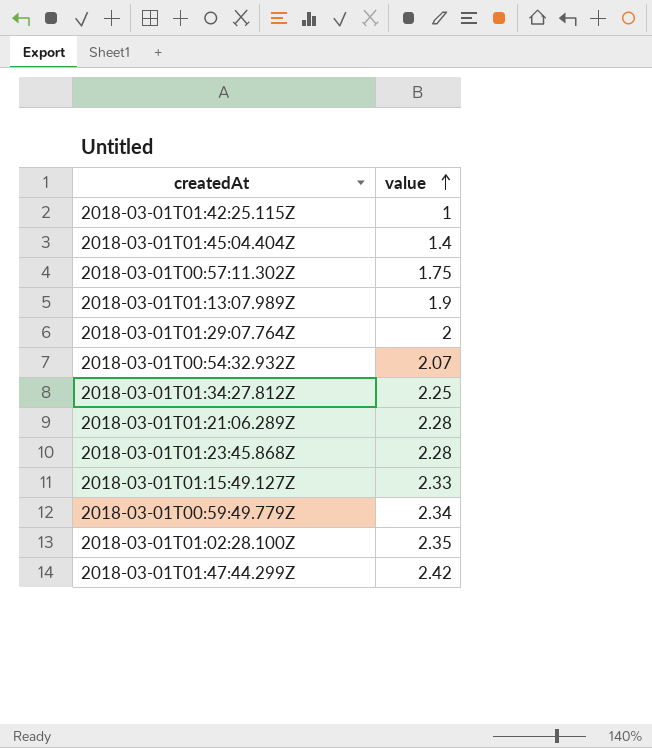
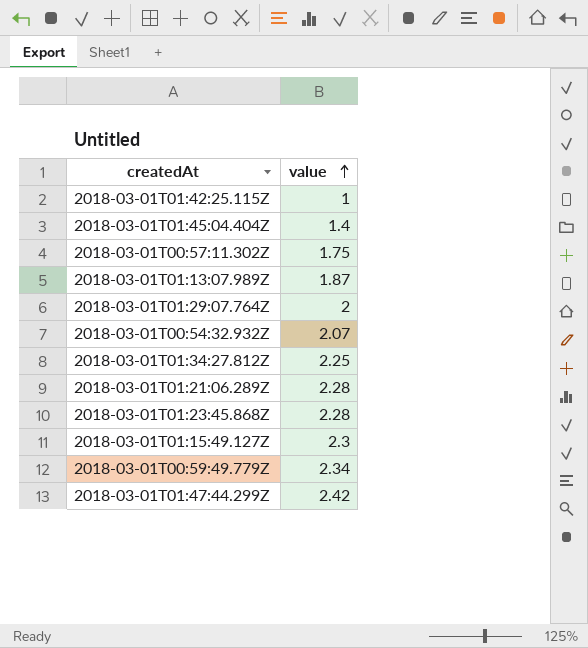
row 2018-03-01T01:02:28.100Z: 2.35 -> none
2018-03-01T01:13:07.989Z | value: 1.9 -> 1.87
2018-03-01T01:15:49.127Z | value: 2.33 -> 2.3

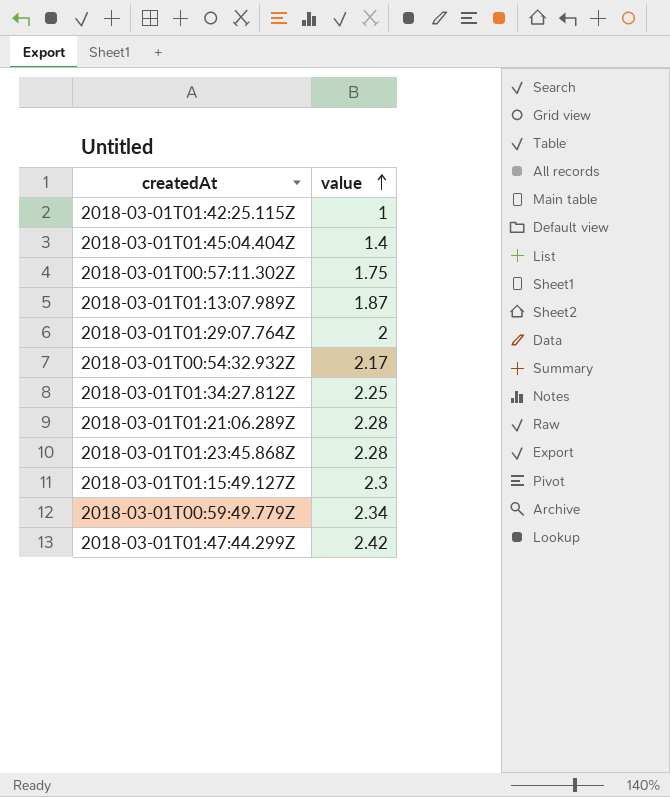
2018-03-01T00:54:32.932Z | value: 2.07 -> 2.17

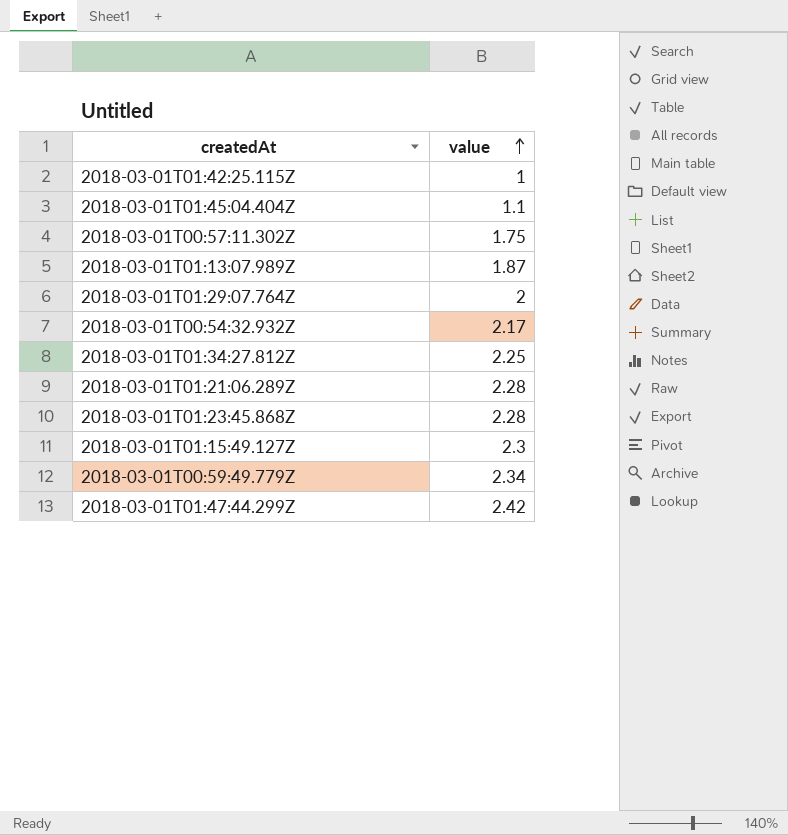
2018-03-01T01:45:04.404Z | value: 1.4 -> 1.1

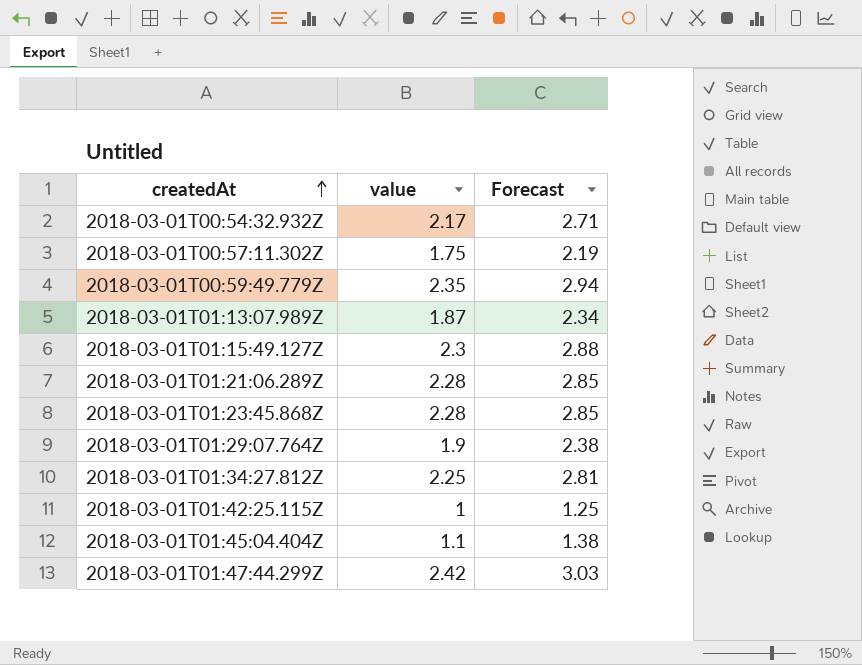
row order: value ascending -> createdAt ascending
column Forecast | formula: none -> [value] * 1.25
2018-03-01T00:59:49.779Z | value: 2.34 -> 2.35
2018-03-01T01:29:07.764Z | value: 2 -> 1.9

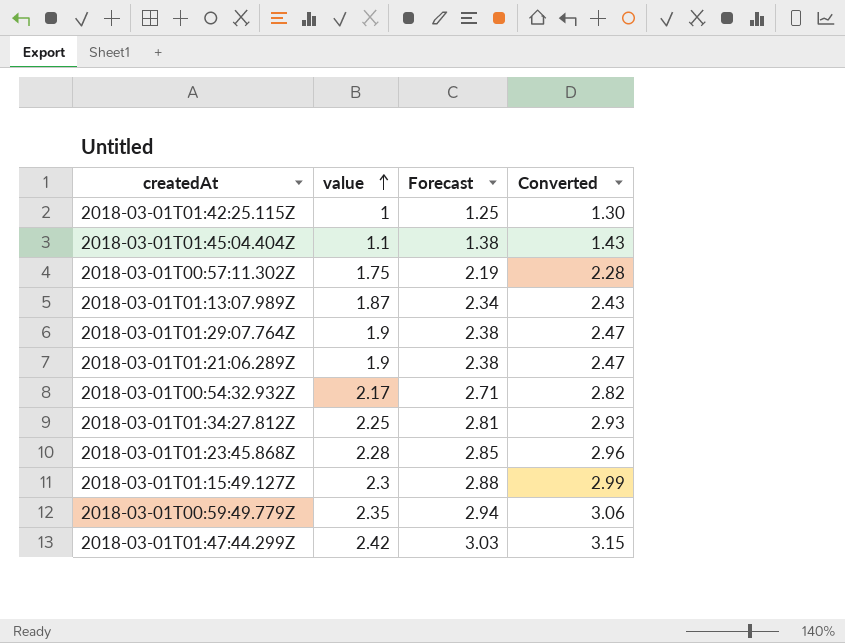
row order: createdAt ascending -> value ascending
column Converted | formula: none -> [value] * 1.3
2018-03-01T01:21:06.289Z | value: 2.28 -> 1.9
2018-03-01T01:21:06.289Z | Forecast: 2.85 -> 2.38

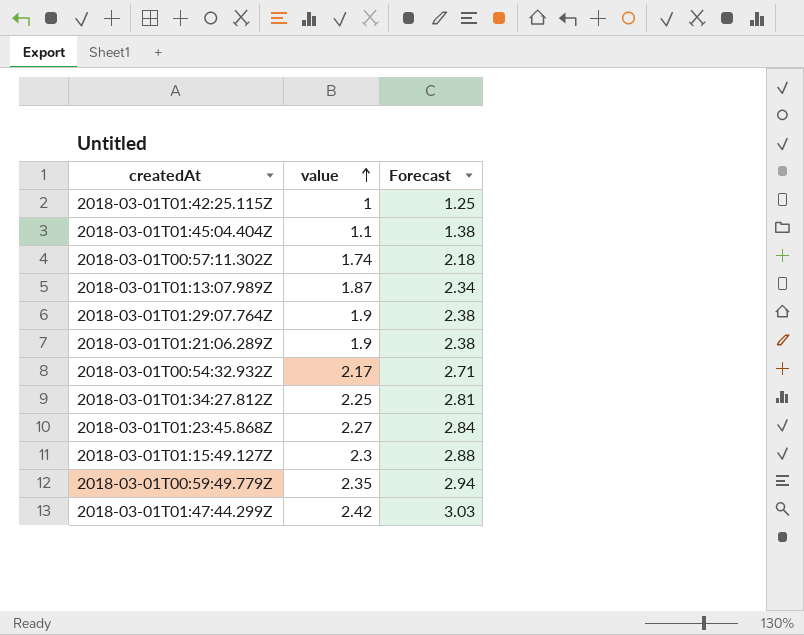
column Converted | formula: [value] * 1.3 -> none
2018-03-01T00:57:11.302Z | value: 1.75 -> 1.74
2018-03-01T00:57:11.302Z | Forecast: 2.19 -> 2.18
2018-03-01T01:23:45.868Z | value: 2.28 -> 2.27
2018-03-01T01:23:45.868Z | Forecast: 2.85 -> 2.84

